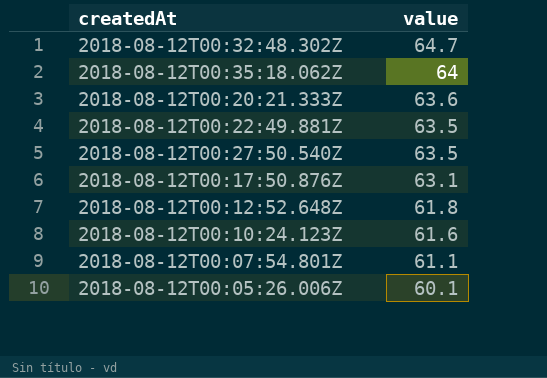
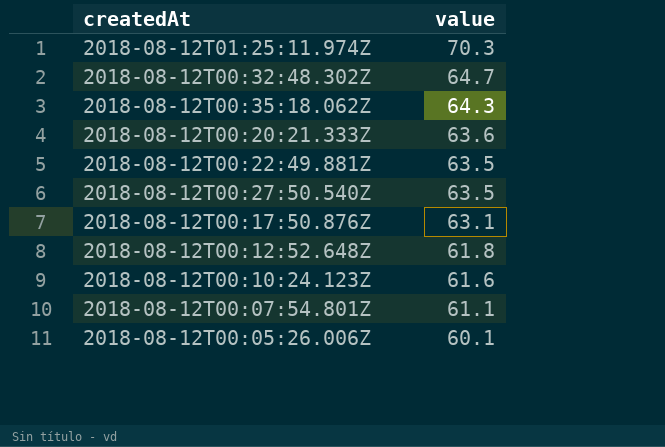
row 2018-08-12T01:25:11.974Z: none -> 70.3
2018-08-12T00:35:18.062Z | value: 64 -> 64.3

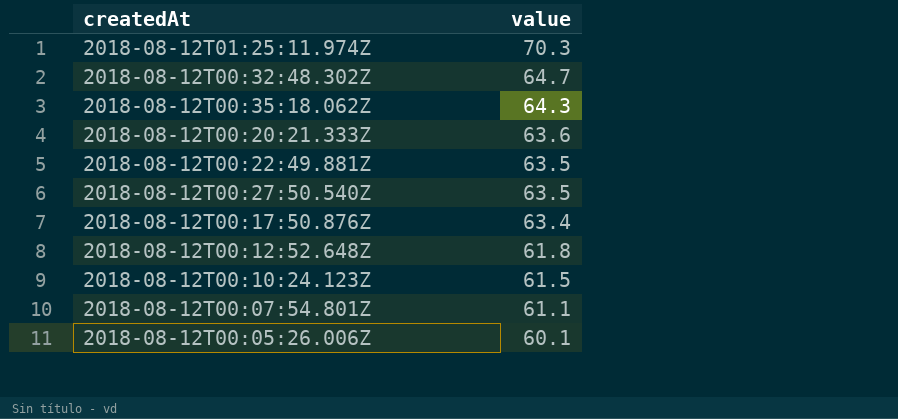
2018-08-12T00:17:50.876Z | value: 63.1 -> 63.4
2018-08-12T00:10:24.123Z | value: 61.6 -> 61.5

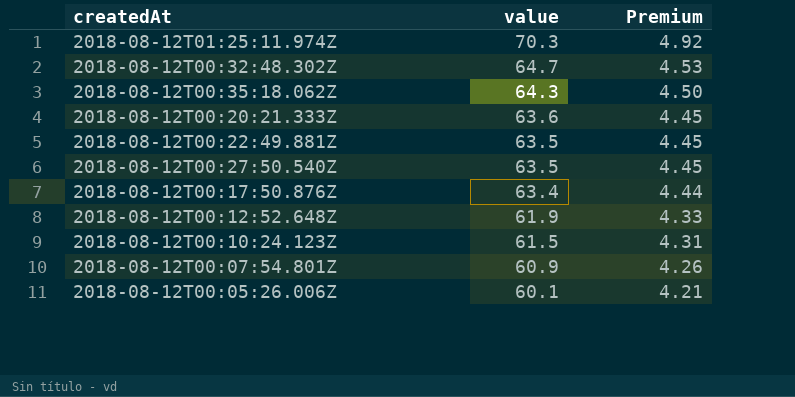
column Premium | formula: none -> [value] * 0.07
2018-08-12T00:12:52.648Z | value: 61.8 -> 61.9
2018-08-12T00:07:54.801Z | value: 61.1 -> 60.9

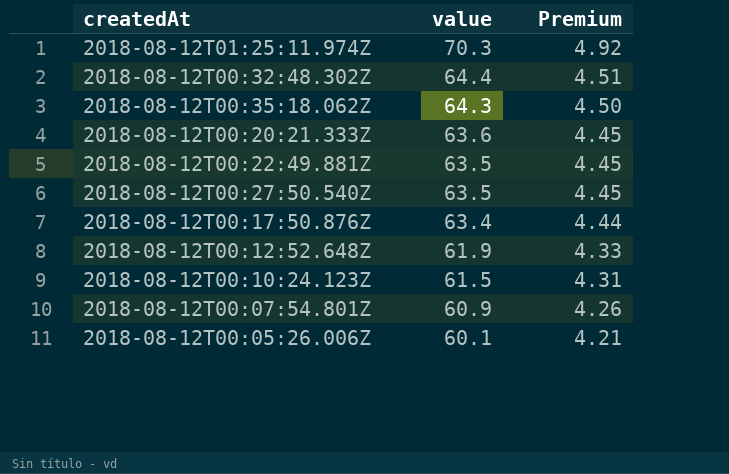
2018-08-12T00:32:48.302Z | value: 64.7 -> 64.4
2018-08-12T00:32:48.302Z | Premium: 4.53 -> 4.51

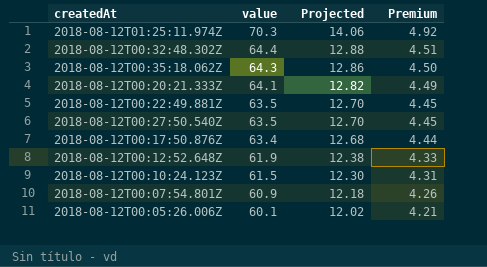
column Projected | formula: none -> [value] * 0.2
2018-08-12T00:20:21.333Z | value: 63.6 -> 64.1
2018-08-12T00:20:21.333Z | Premium: 4.45 -> 4.49

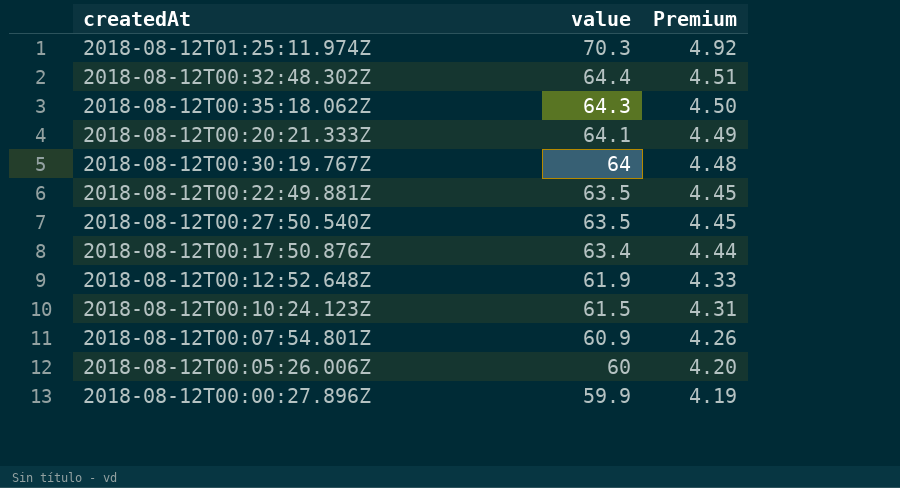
column Projected | formula: [value] * 0.2 -> none
row 2018-08-12T00:30:19.767Z: none -> 64 | 4.48
2018-08-12T00:05:26.006Z | value: 60.1 -> 60
2018-08-12T00:05:26.006Z | Premium: 4.21 -> 4.20
row 2018-08-12T00:00:27.896Z: none -> 59.9 | 4.19

